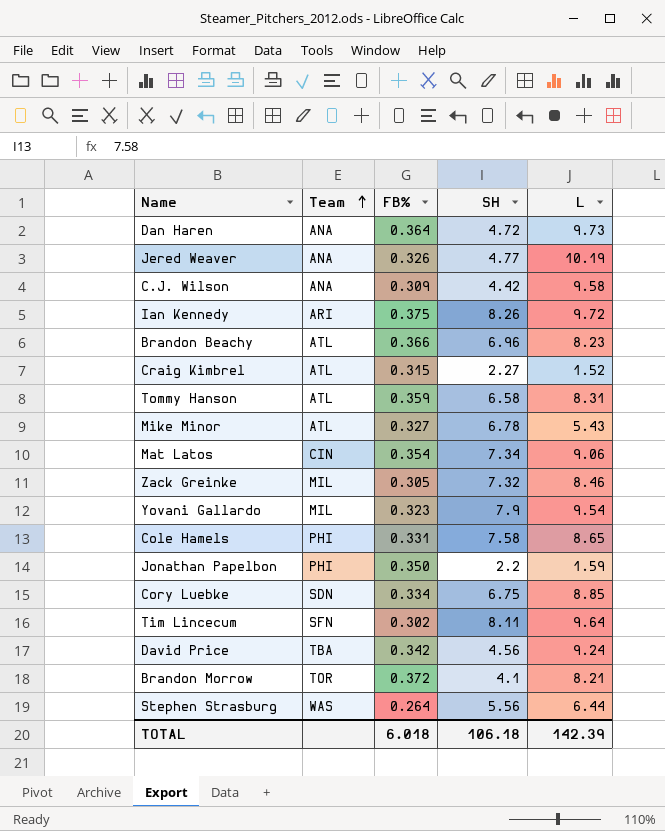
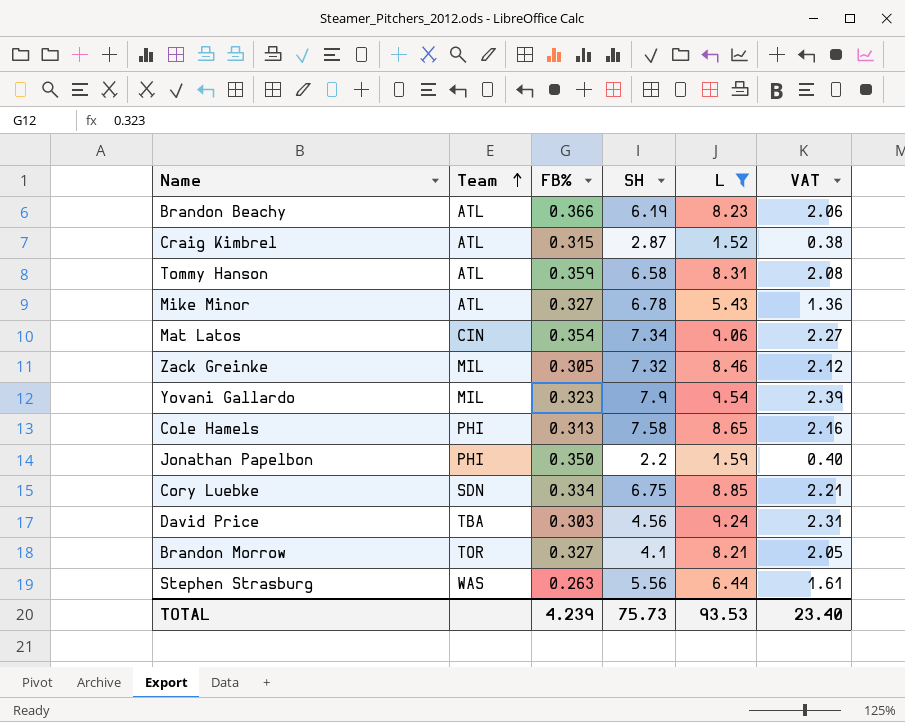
filter: none -> L <= 9.54
column VAT | formula: none -> [L] * 0.25
Brandon Beachy | SH: 6.96 -> 6.19
Craig Kimbrel | SH: 2.27 -> 2.87
Cole Hamels | FB%: 0.331 -> 0.313
David Price | FB%: 0.342 -> 0.303
Brandon Morrow | FB%: 0.372 -> 0.327
Stephen Strasburg | FB%: 0.264 -> 0.263
TOTAL | FB%: 6.018 -> 4.239
TOTAL | SH: 106.18 -> 75.73
TOTAL | L: 142.39 -> 93.53

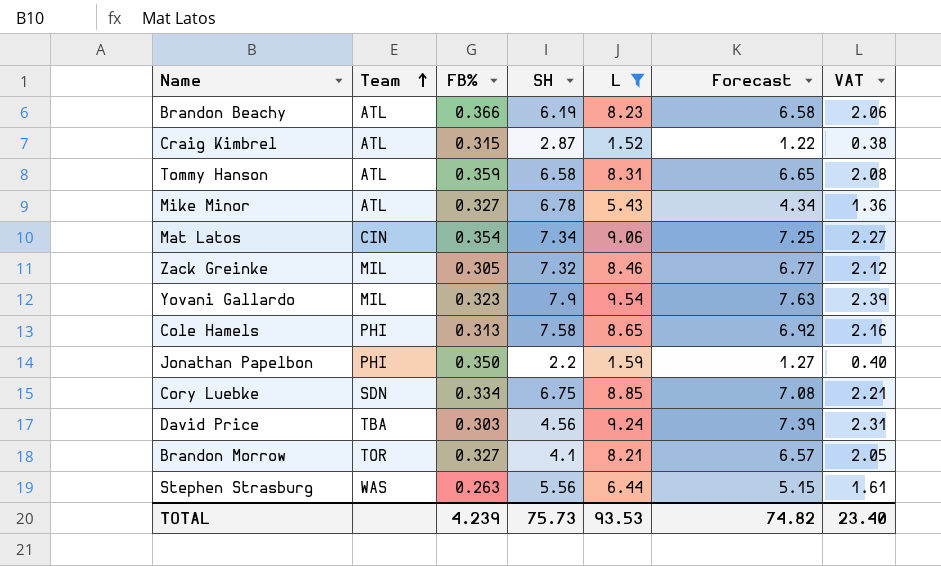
column Forecast | formula: none -> [L] * 0.8

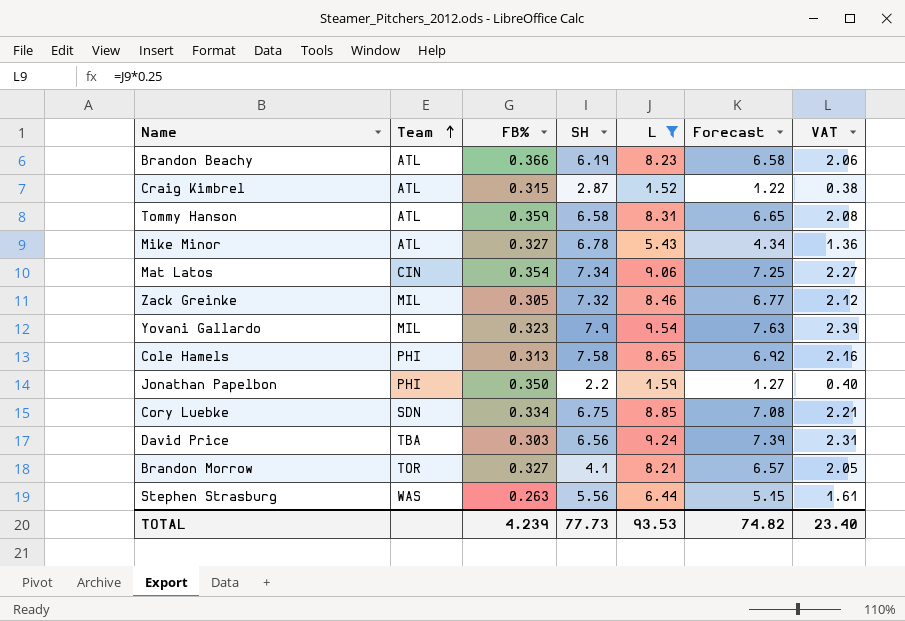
David Price | SH: 4.56 -> 6.56
TOTAL | SH: 75.73 -> 77.73

